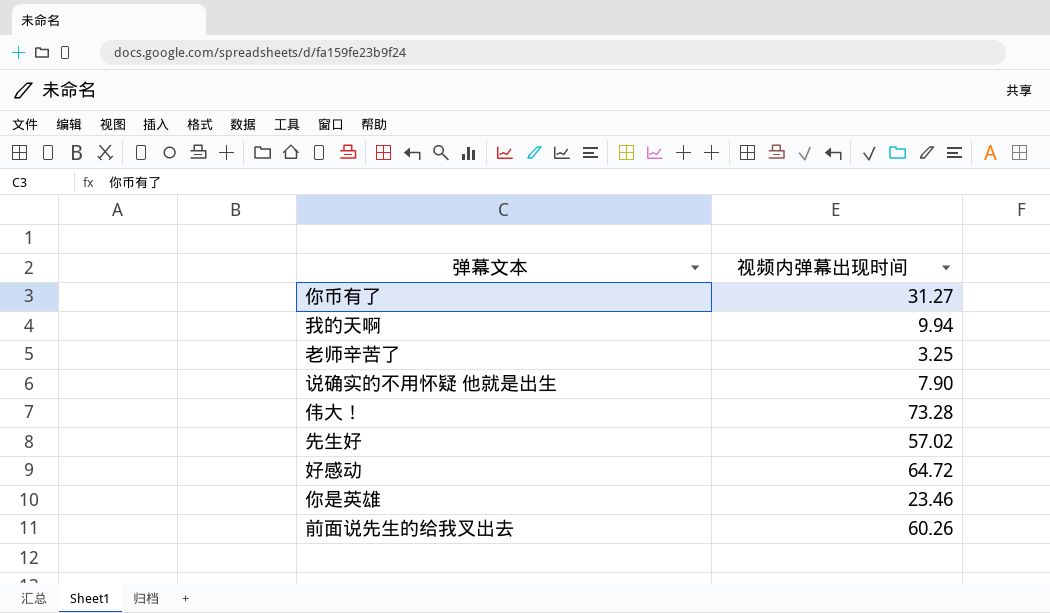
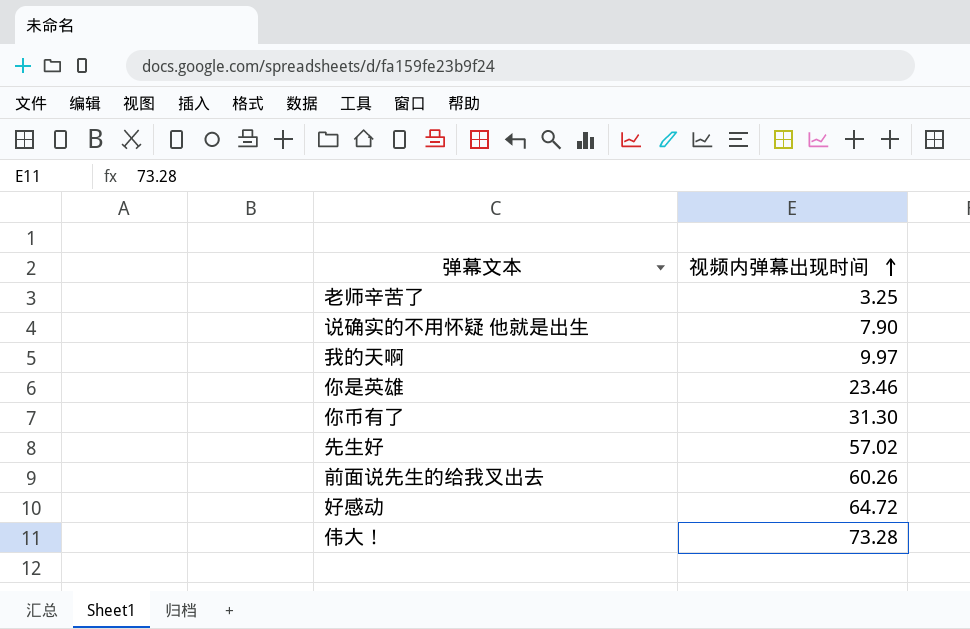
row order: none -> 视频内弹幕出现时间 ascending
我的天啊 | 视频内弹幕出现时间: 9.94 -> 9.97
你币有了 | 视频内弹幕出现时间: 31.27 -> 31.30

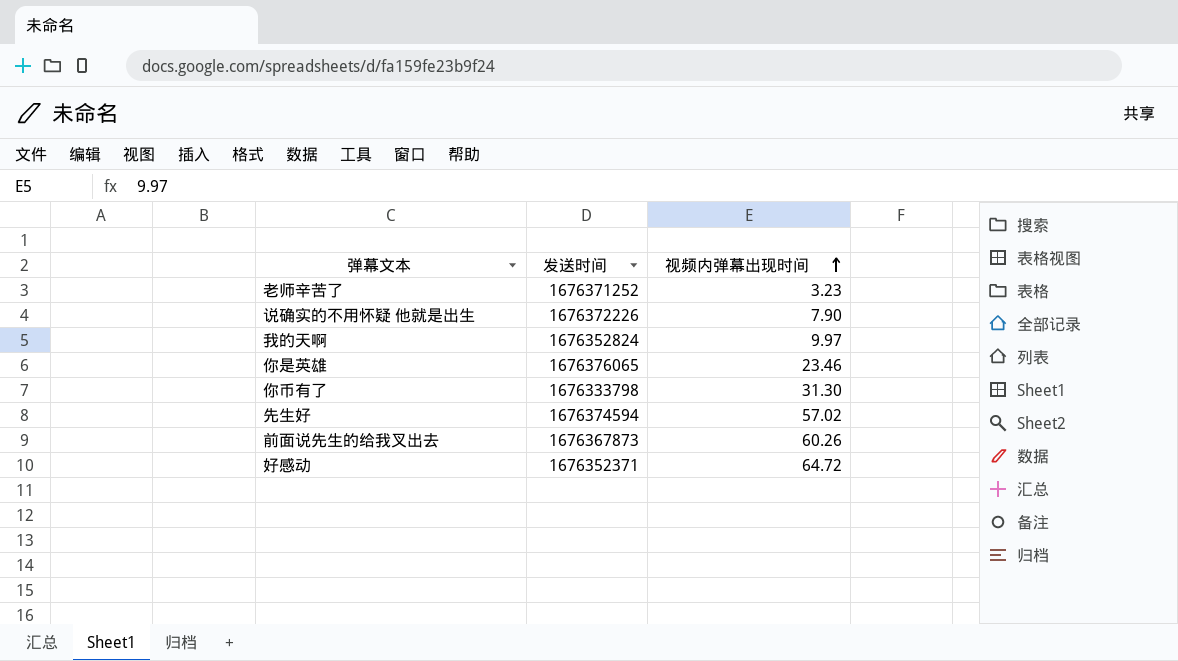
column 发送时间 | position: none -> 2
row 伟大！: 73.28 -> none
老师辛苦了 | 视频内弹幕出现时间: 3.25 -> 3.23

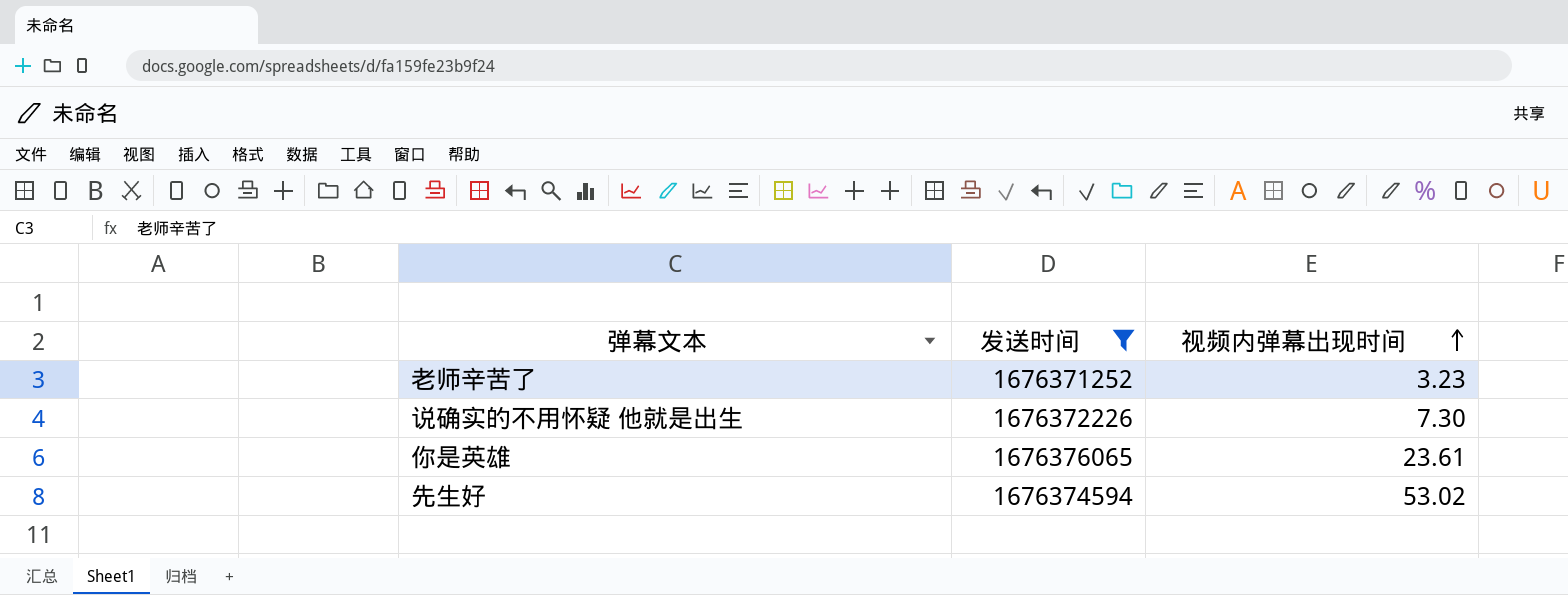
filter: none -> 发送时间 >= 1676371252
说确实的不用怀疑 他就是出生 | 视频内弹幕出现时间: 7.90 -> 7.30
你是英雄 | 视频内弹幕出现时间: 23.46 -> 23.61
先生好 | 视频内弹幕出现时间: 57.02 -> 53.02

